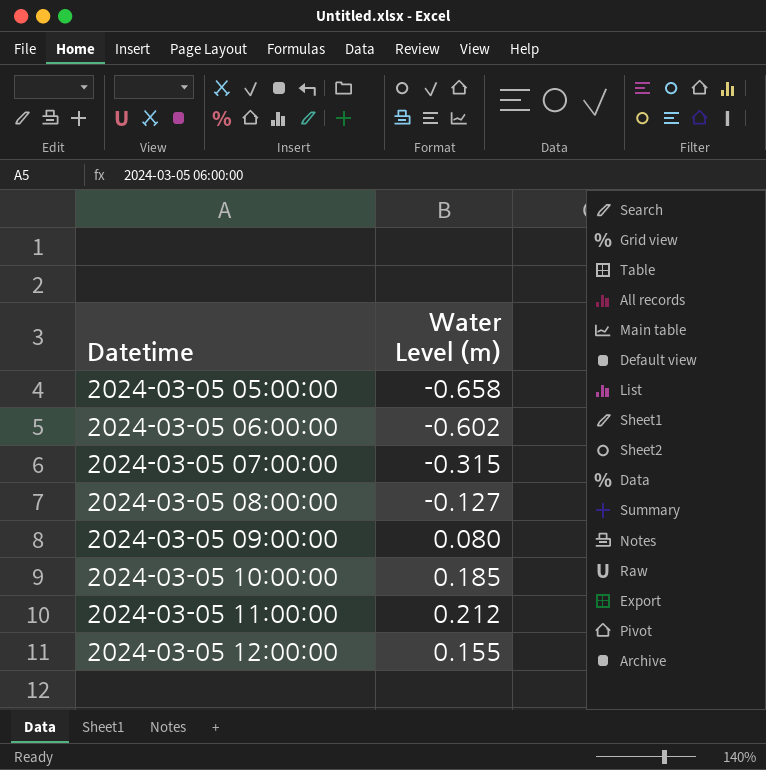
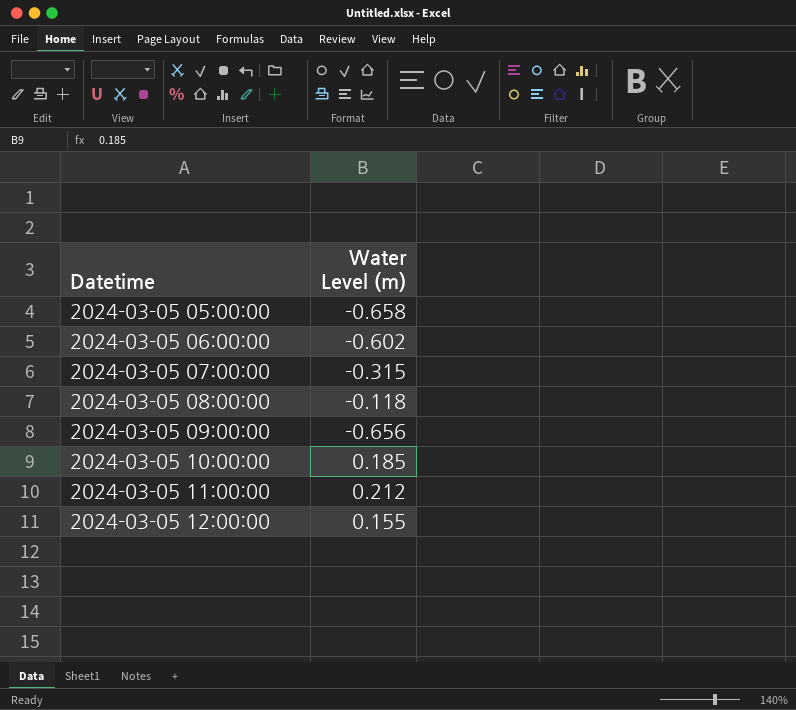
2024-03-05 08:00:00 | Water Level (m): -0.127 -> -0.118
2024-03-05 09:00:00 | Water Level (m): 0.080 -> -0.656

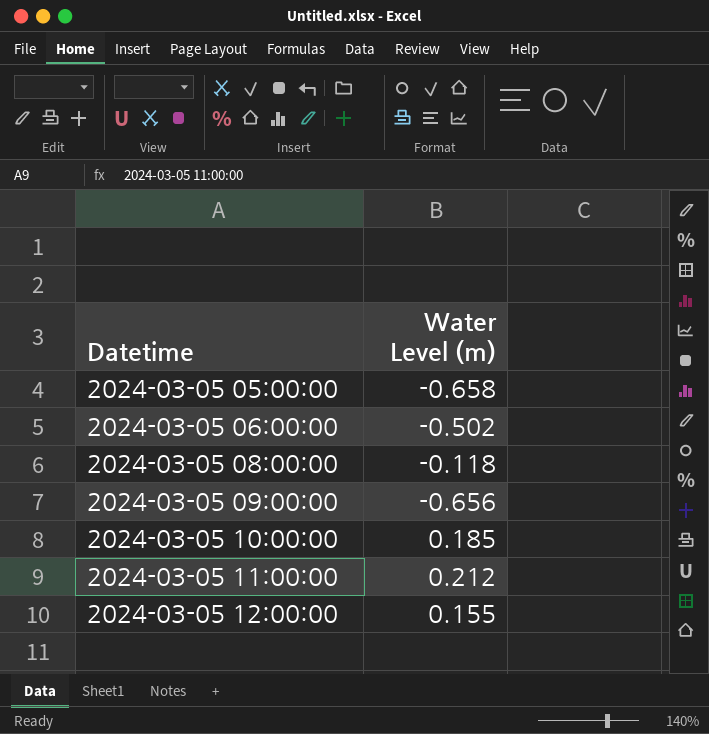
row 2024-03-05 07:00:00: -0.315 -> none
2024-03-05 06:00:00 | Water Level (m): -0.602 -> -0.502

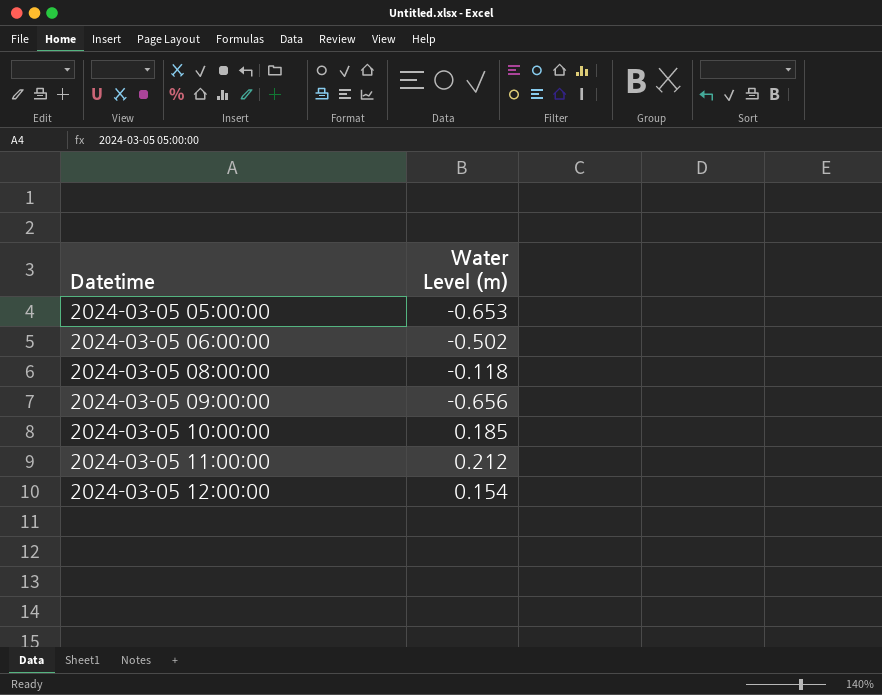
2024-03-05 05:00:00 | Water Level (m): -0.658 -> -0.653
2024-03-05 12:00:00 | Water Level (m): 0.155 -> 0.154

